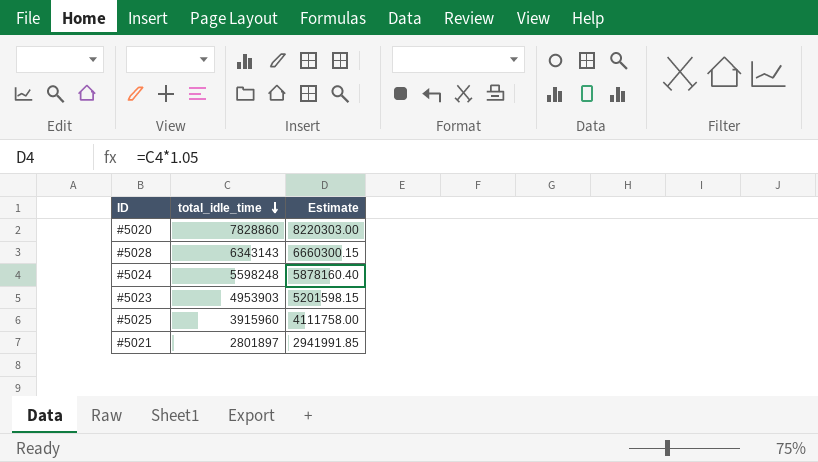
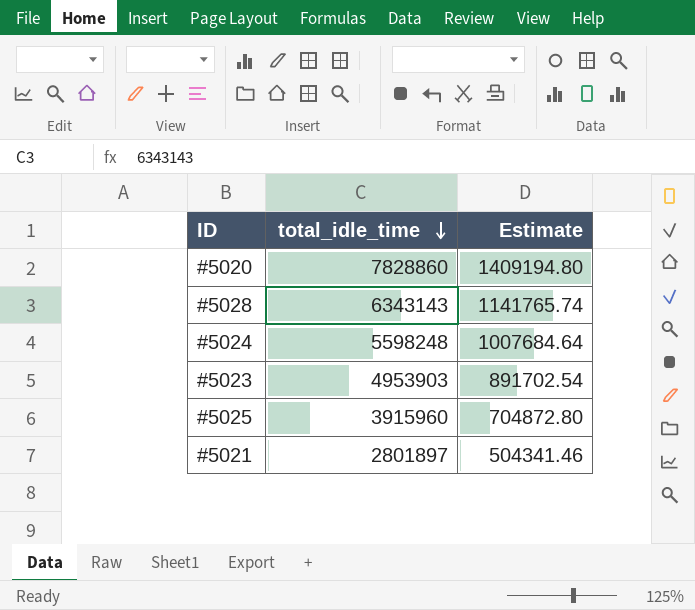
column Estimate | formula: [total_idle_time] * 1.05 -> [total_idle_time] * 0.18

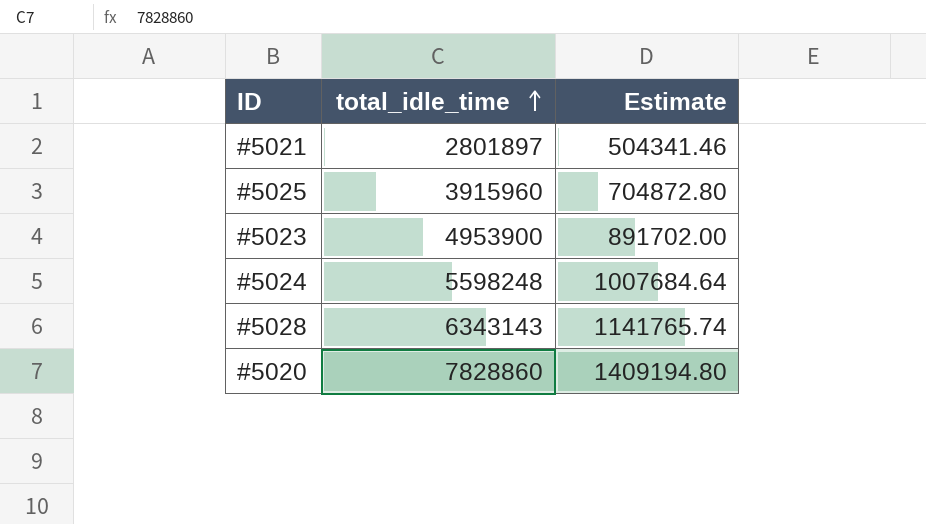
row order: total_idle_time descending -> total_idle_time ascending
#5023 | total_idle_time: 4953903 -> 4953900
#5023 | Estimate: 891702.54 -> 891702.00

